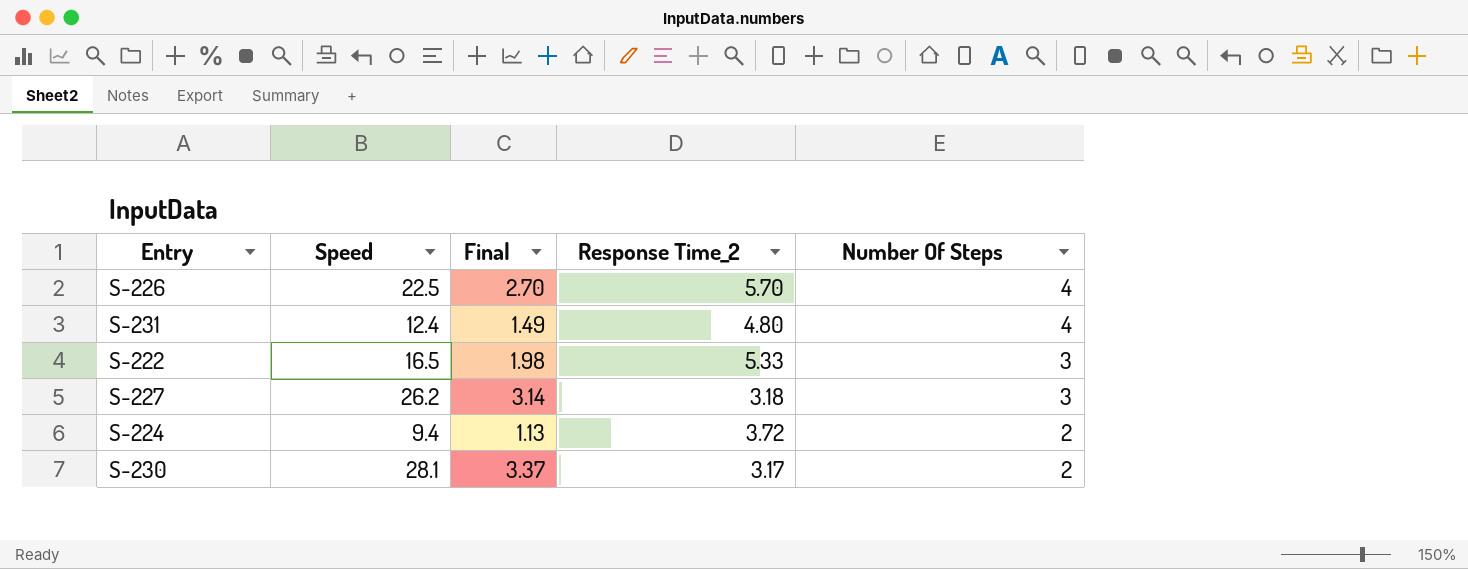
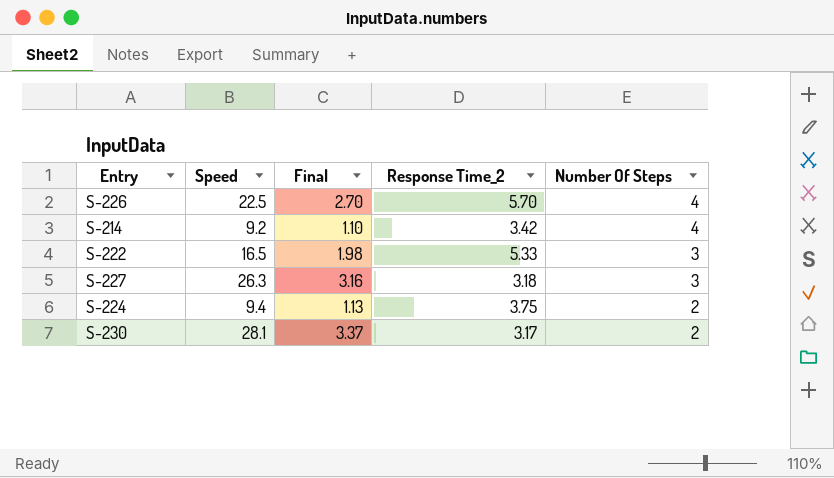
row S-231: 12.4 | 1.49 | 4.80 | 4 -> none
row S-214: none -> 9.2 | 1.10 | 3.42 | 4
S-227 | Speed: 26.2 -> 26.3
S-227 | Final: 3.14 -> 3.16
S-224 | Response Time_2: 3.72 -> 3.75

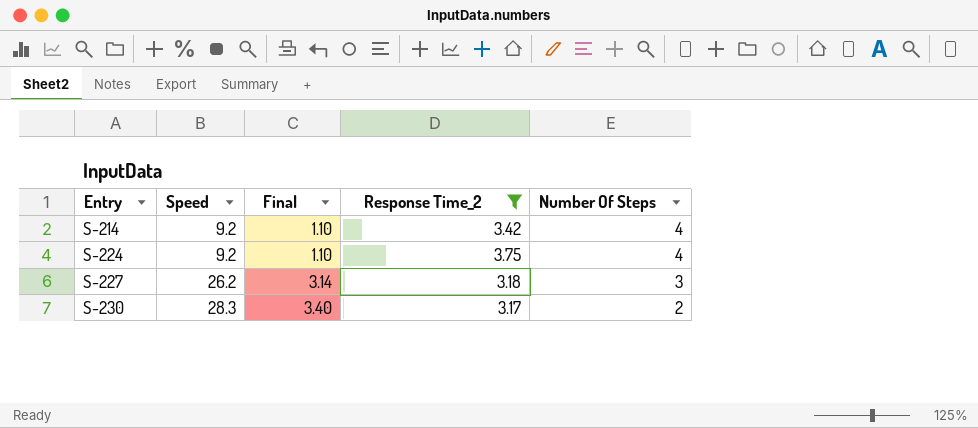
filter: none -> Response Time_2 <= 3.75
row order: Number Of Steps descending -> Entry ascending
S-224 | Speed: 9.4 -> 9.2
S-224 | Final: 1.13 -> 1.10
S-224 | Number Of Steps: 2 -> 4
S-227 | Speed: 26.3 -> 26.2
S-227 | Final: 3.16 -> 3.14
S-230 | Speed: 28.1 -> 28.3
S-230 | Final: 3.37 -> 3.40

